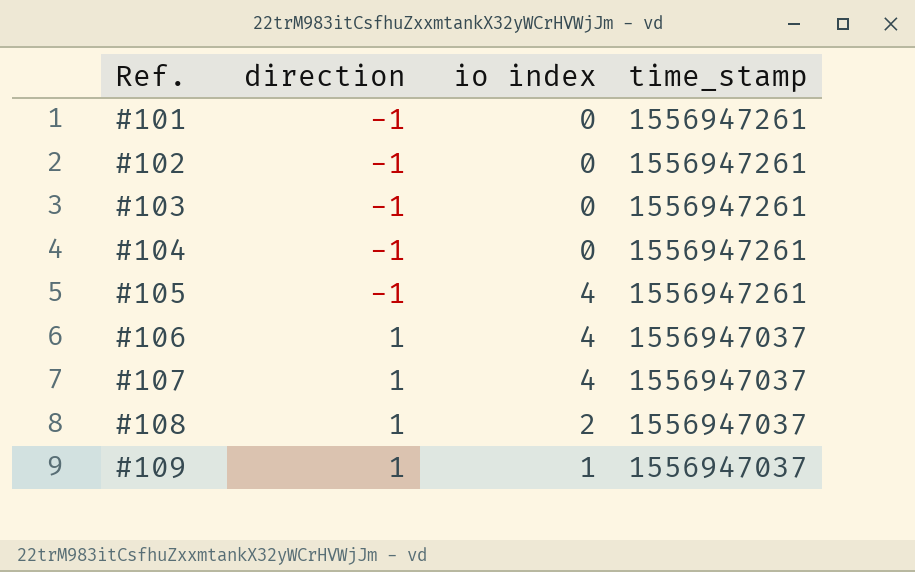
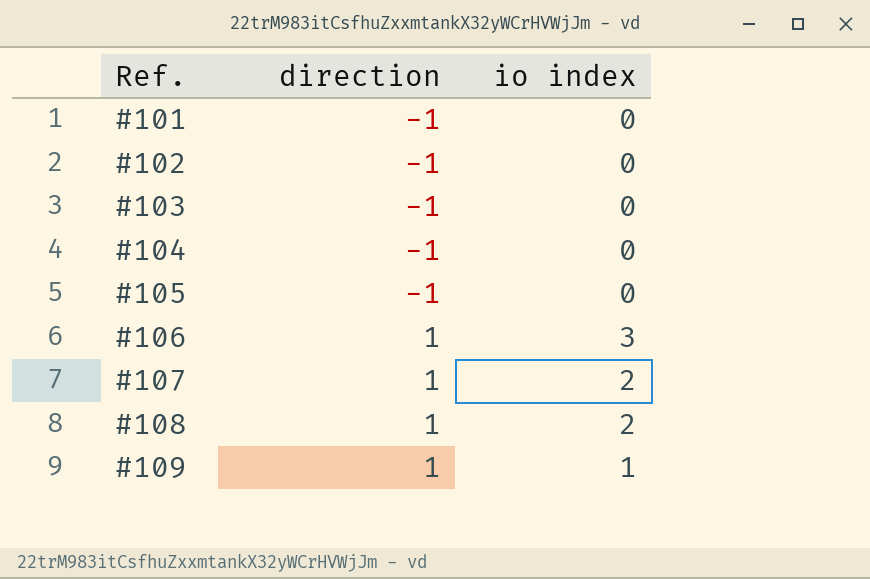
column time_stamp | position: 4 -> none
#105 | io index: 4 -> 0
#106 | io index: 4 -> 3
#107 | io index: 4 -> 2

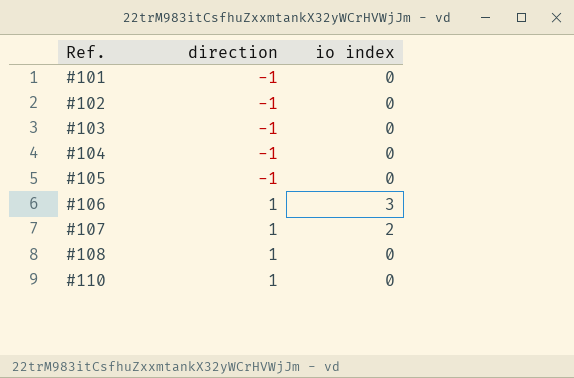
row #109: 1 | 1 -> none
#108 | io index: 2 -> 0
row #110: none -> 1 | 0

